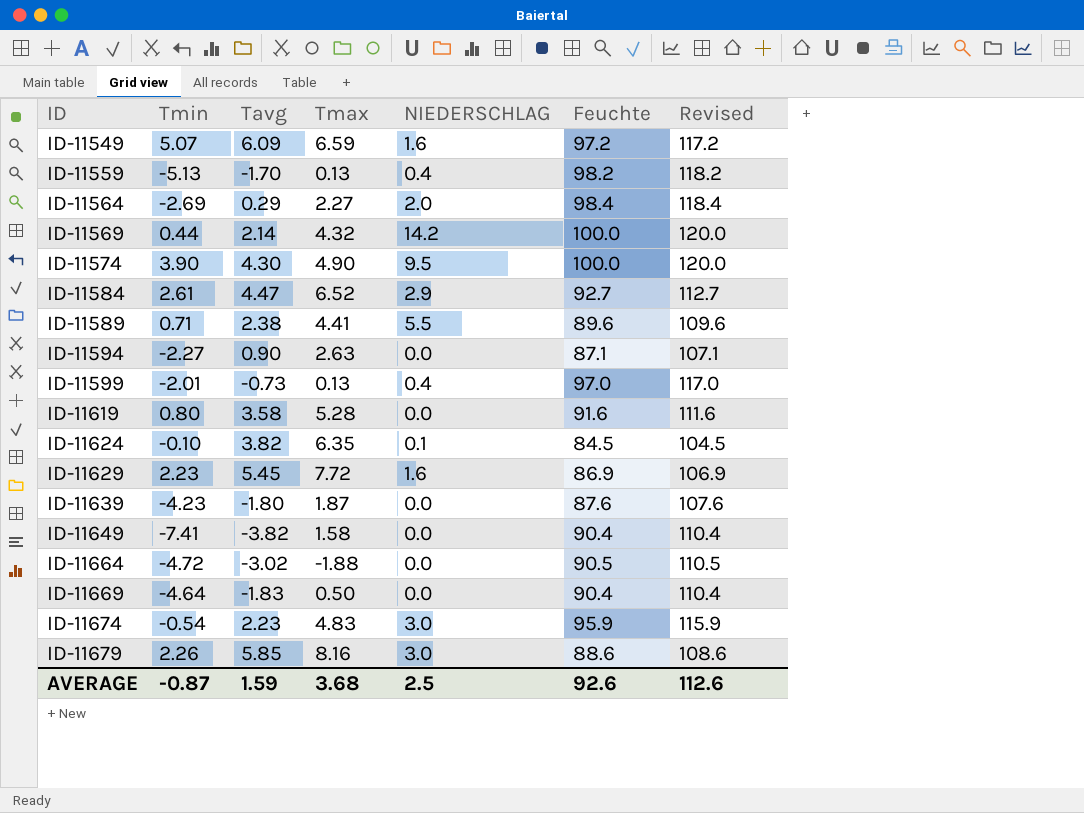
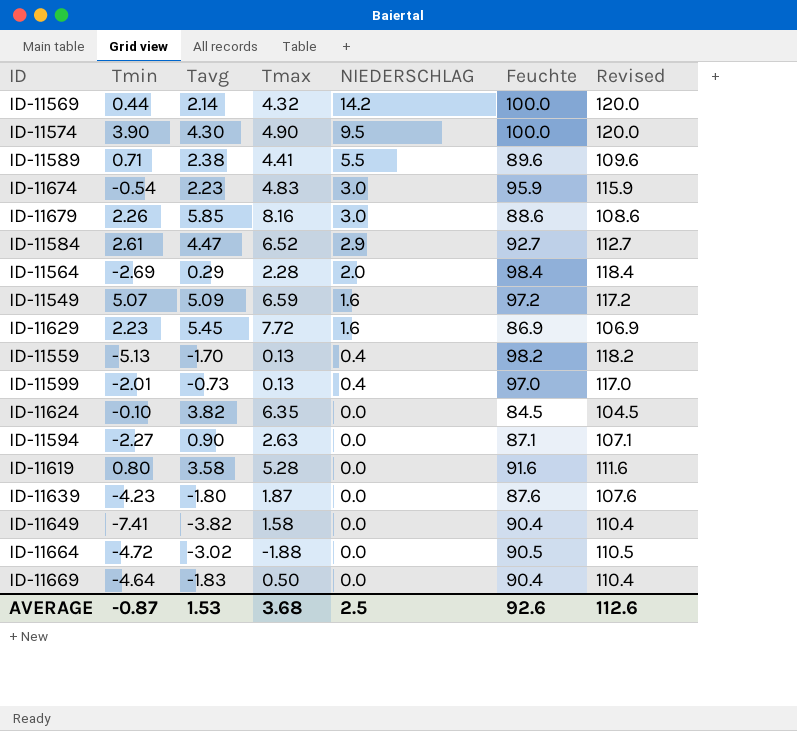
row order: ID ascending -> NIEDERSCHLAG descending
ID-11564 | Tmax: 2.27 -> 2.28
ID-11549 | Tavg: 6.09 -> 5.09
ID-11624 | NIEDERSCHLAG: 0.1 -> 0.0
AVERAGE | Tavg: 1.59 -> 1.53

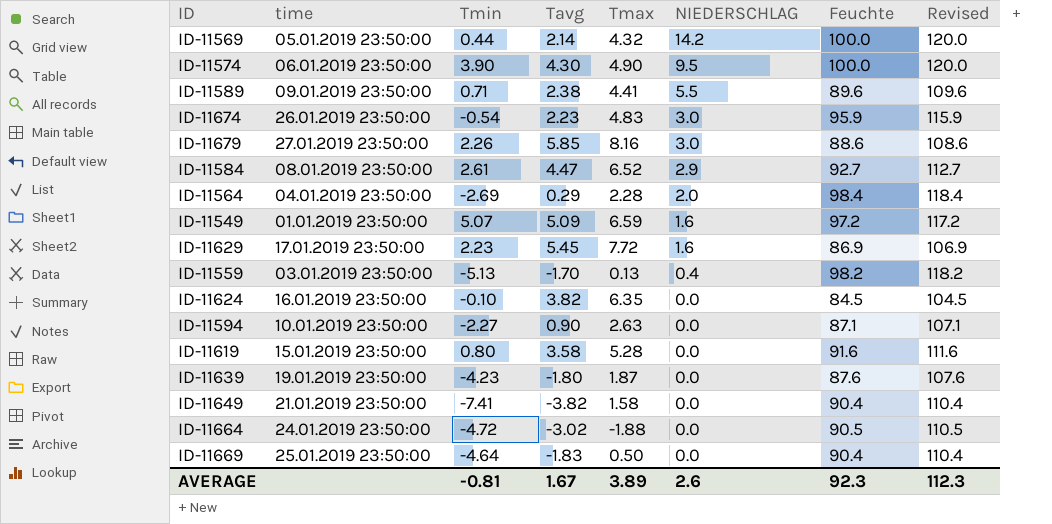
column time | position: none -> 2
row ID-11599: -2.01 | -0.73 | 0.13 | 0.4 | 97.0 | 117.0 -> none
AVERAGE | Tmin: -0.87 -> -0.81
AVERAGE | Tavg: 1.53 -> 1.67
AVERAGE | Tmax: 3.68 -> 3.89
AVERAGE | NIEDERSCHLAG: 2.5 -> 2.6
AVERAGE | Feuchte: 92.6 -> 92.3
AVERAGE | Revised: 112.6 -> 112.3

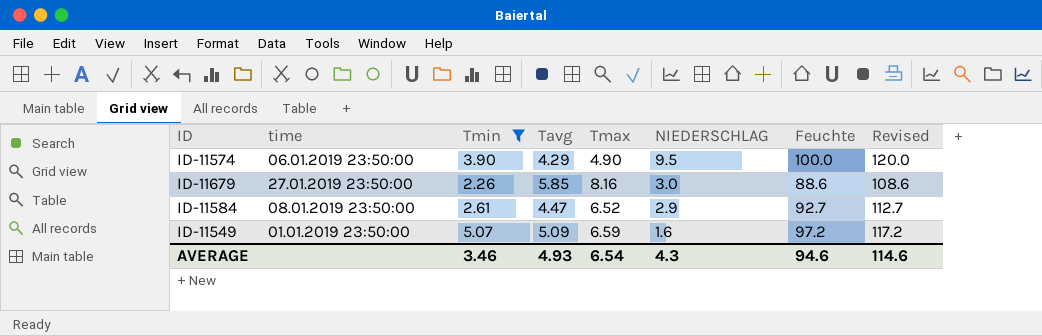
filter: none -> Tmin >= 2.26
ID-11574 | Tavg: 4.30 -> 4.29
AVERAGE | Tmin: -0.81 -> 3.46
AVERAGE | Tavg: 1.67 -> 4.93
AVERAGE | Tmax: 3.89 -> 6.54
AVERAGE | NIEDERSCHLAG: 2.6 -> 4.3
AVERAGE | Feuchte: 92.3 -> 94.6
AVERAGE | Revised: 112.3 -> 114.6

